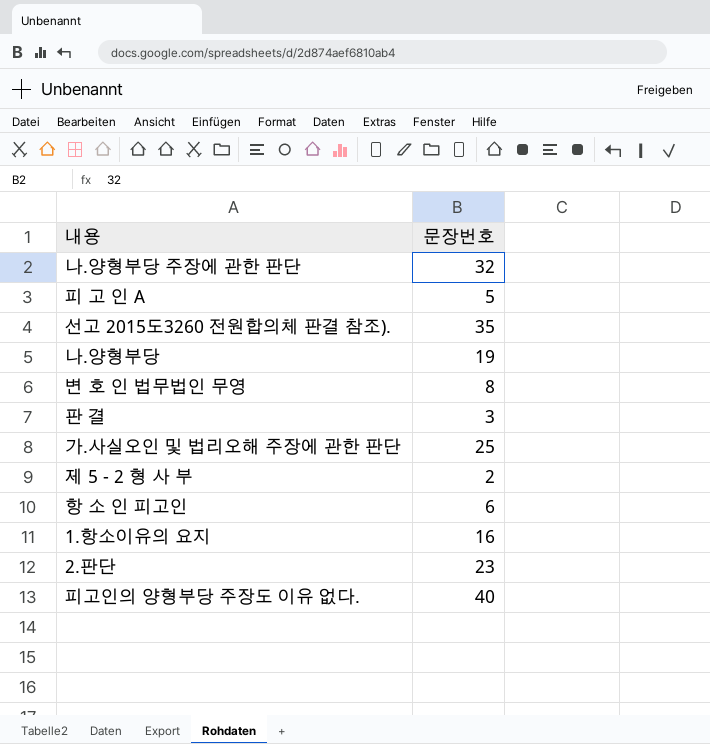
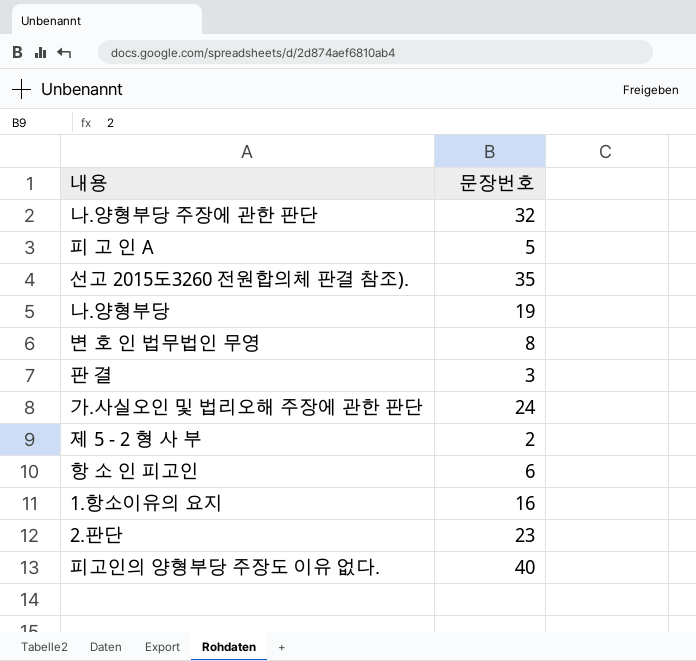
가.사실오인 및 법리오해 주장에 관한 판단 | 문장번호: 25 -> 24

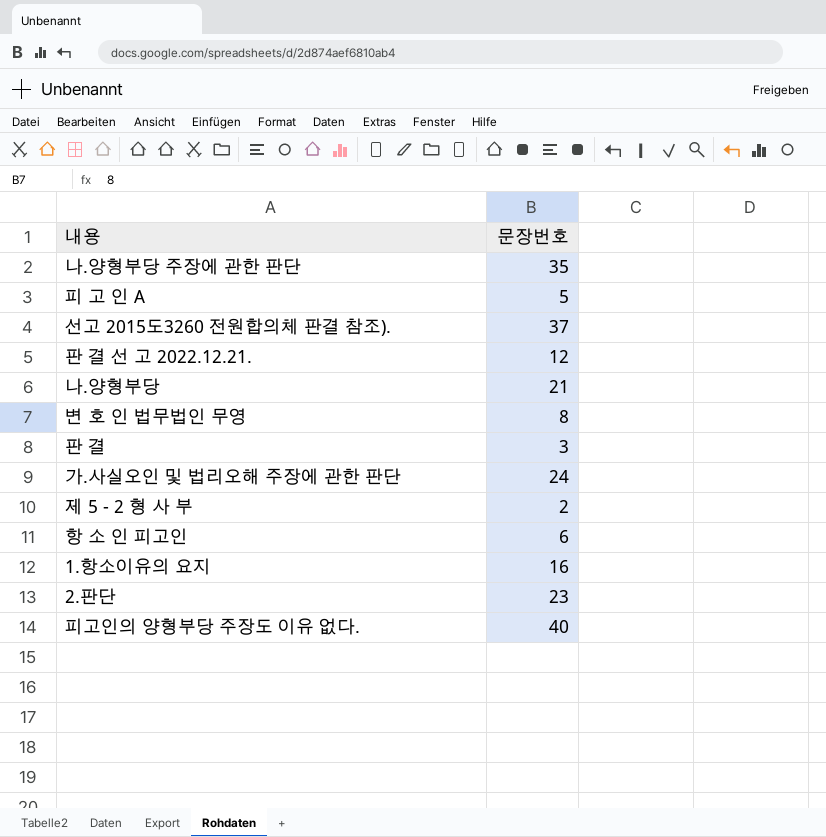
나.양형부당 주장에 관한 판단 | 문장번호: 32 -> 35
선고 2015도3260 전원합의체 판결 참조). | 문장번호: 35 -> 37
row 판 결 선 고 2022.12.21.: none -> 12
나.양형부당 | 문장번호: 19 -> 21

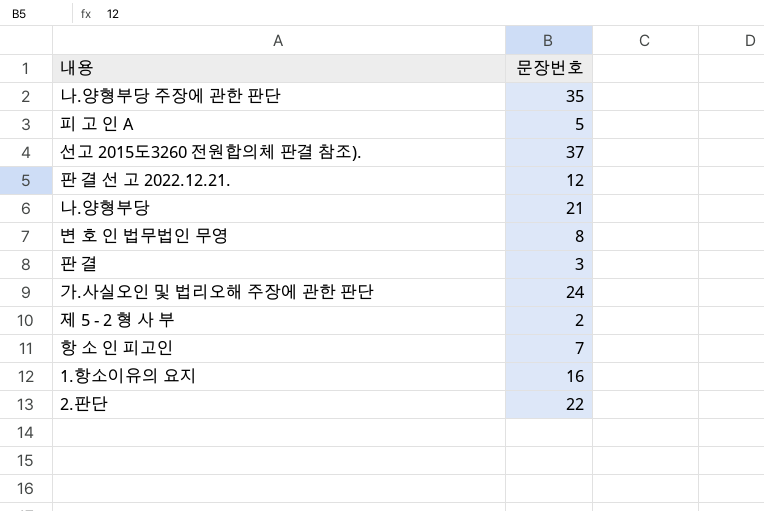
row 피고인의 양형부당 주장도 이유 없다.: 40 -> none
항 소 인 피고인 | 문장번호: 6 -> 7
2.판단 | 문장번호: 23 -> 22

